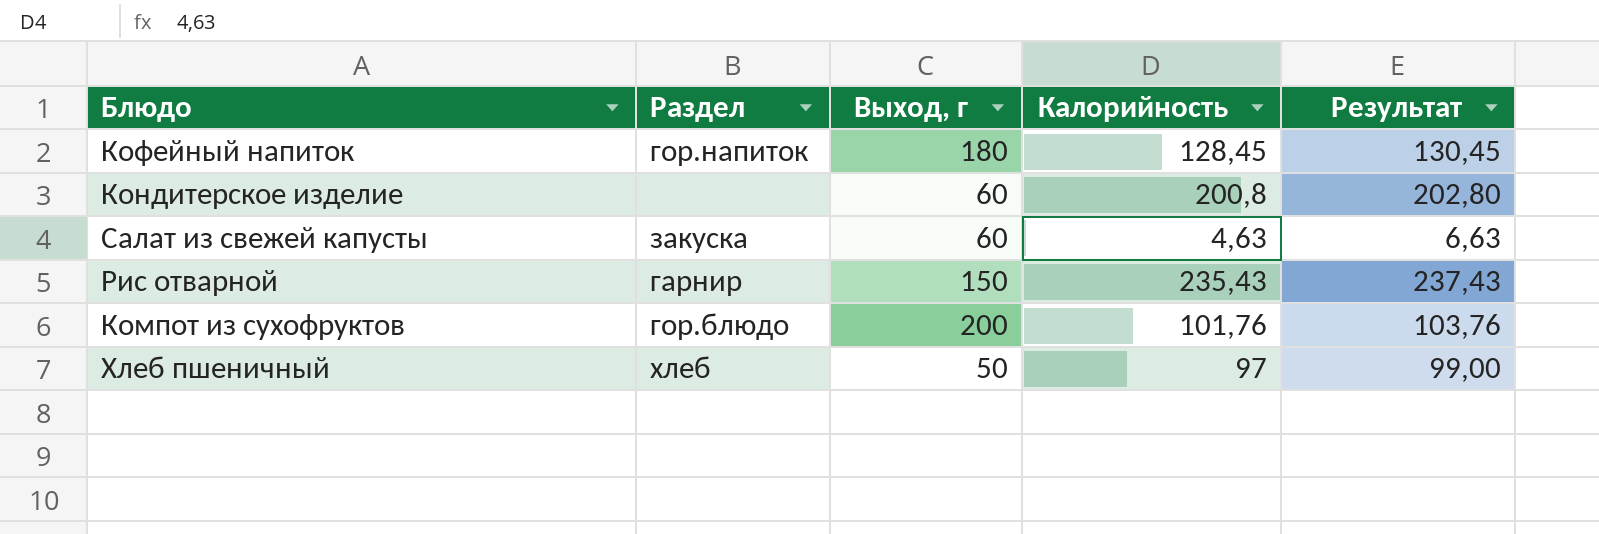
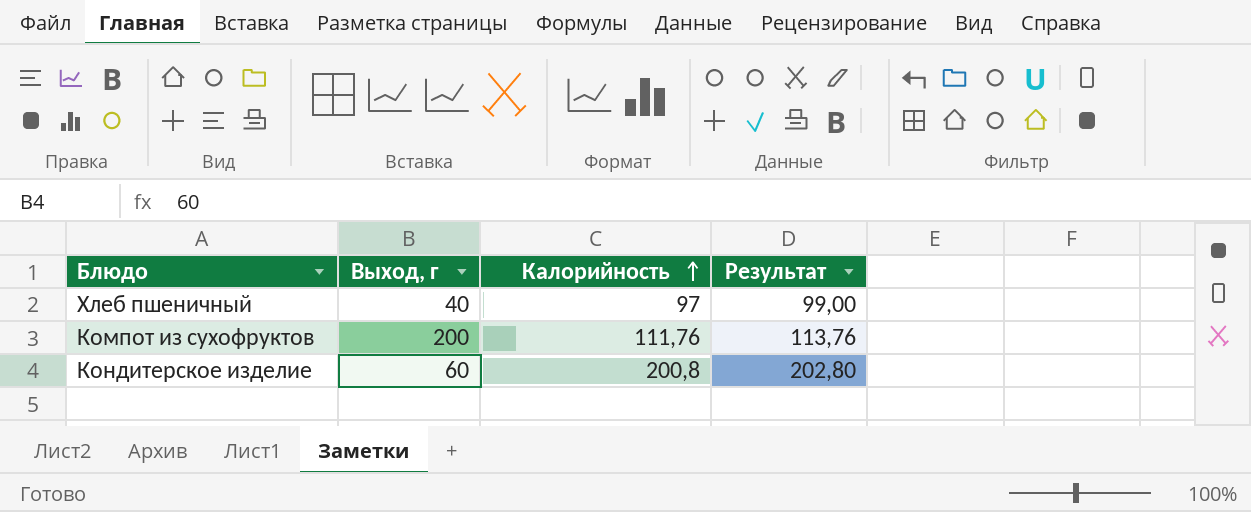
row order: none -> Калорийность ascending
column Раздел | position: 2 -> none
row Кофейный напиток: гор.напиток | 180 | 128,45 | 130,45 -> none
row Салат из свежей капусты: закуска | 60 | 4,63 | 6,63 -> none
row Рис отварной: гарнир | 150 | 235,43 | 237,43 -> none
Хлеб пшеничный | Выход, г: 50 -> 40
Компот из сухофруктов | Калорийность: 101,76 -> 111,76
Компот из сухофруктов | Результат: 103,76 -> 113,76

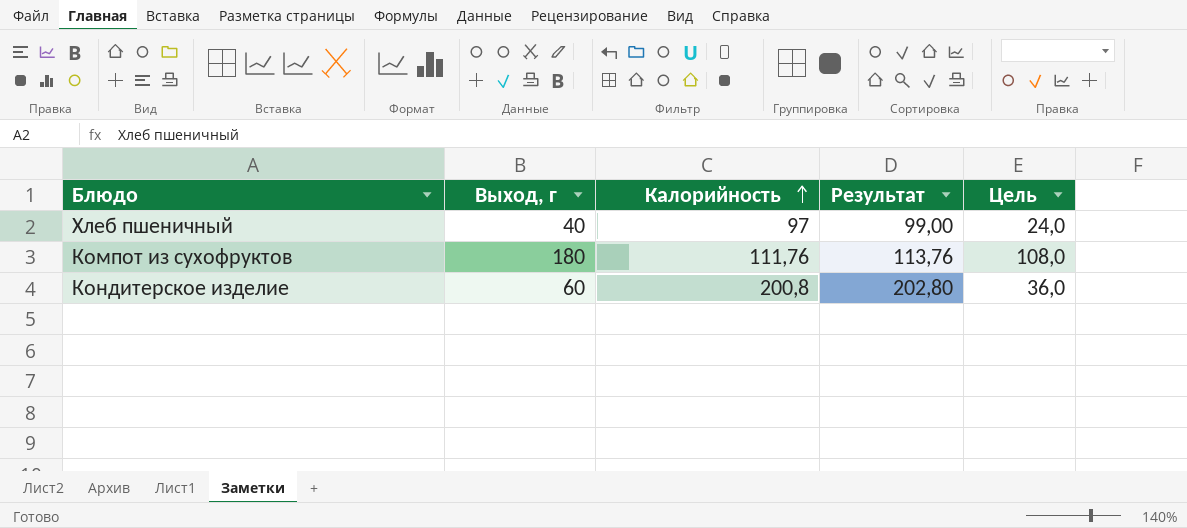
column Цель | formula: none -> [Выход, г] * 0,6
Компот из сухофруктов | Выход, г: 200 -> 180

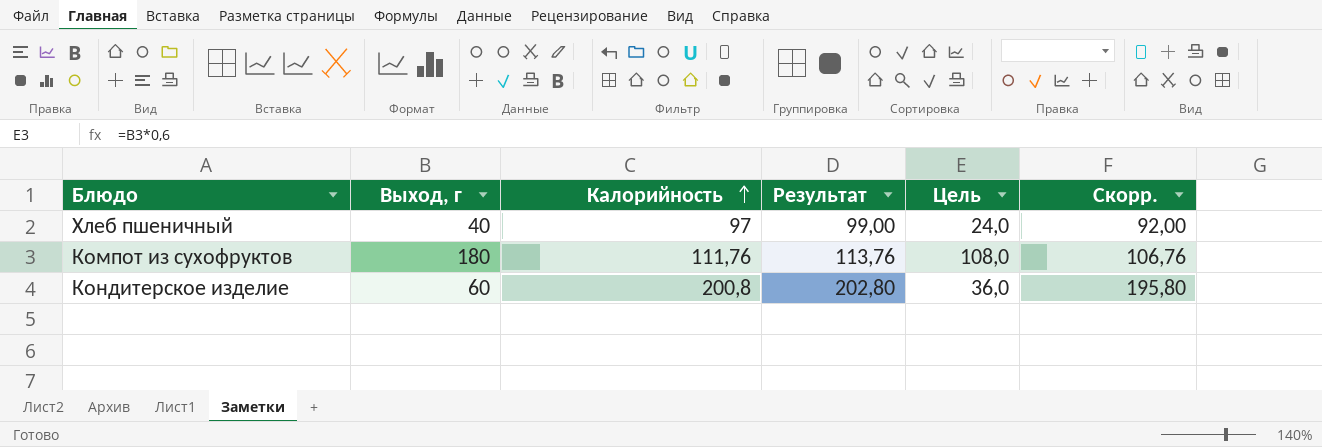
column Скорр. | formula: none -> [Калорийность] - 5

